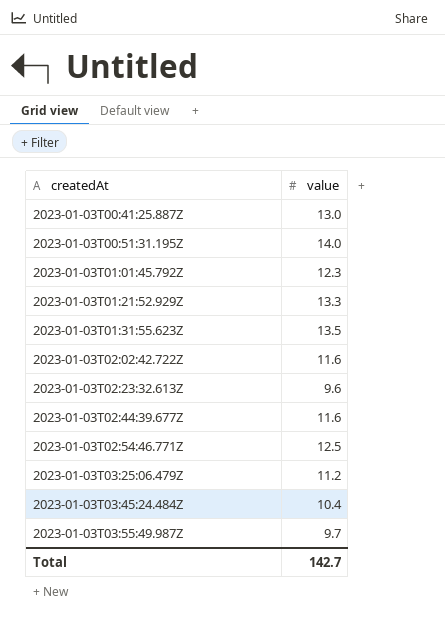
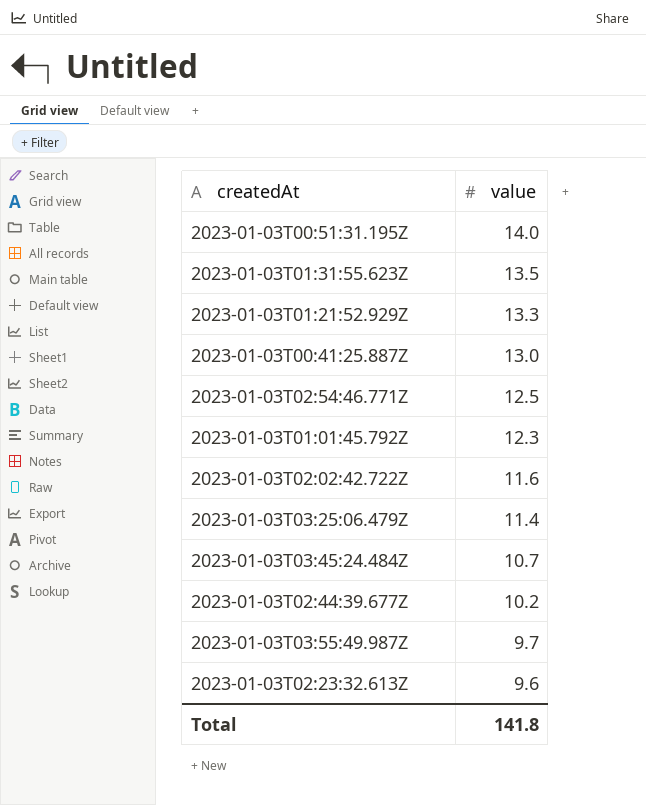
row order: createdAt ascending -> value descending
2023-01-03T03:25:06.479Z | value: 11.2 -> 11.4
2023-01-03T03:45:24.484Z | value: 10.4 -> 10.7
2023-01-03T02:44:39.677Z | value: 11.6 -> 10.2
Total | value: 142.7 -> 141.8

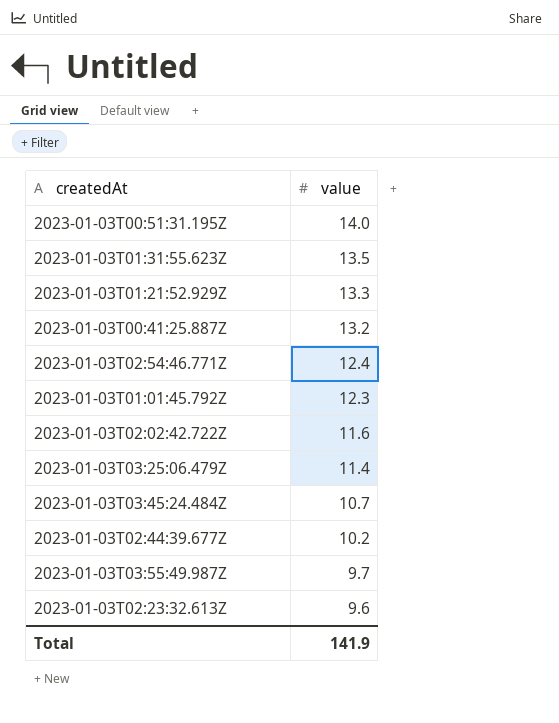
2023-01-03T00:41:25.887Z | value: 13.0 -> 13.2
2023-01-03T02:54:46.771Z | value: 12.5 -> 12.4
Total | value: 141.8 -> 141.9

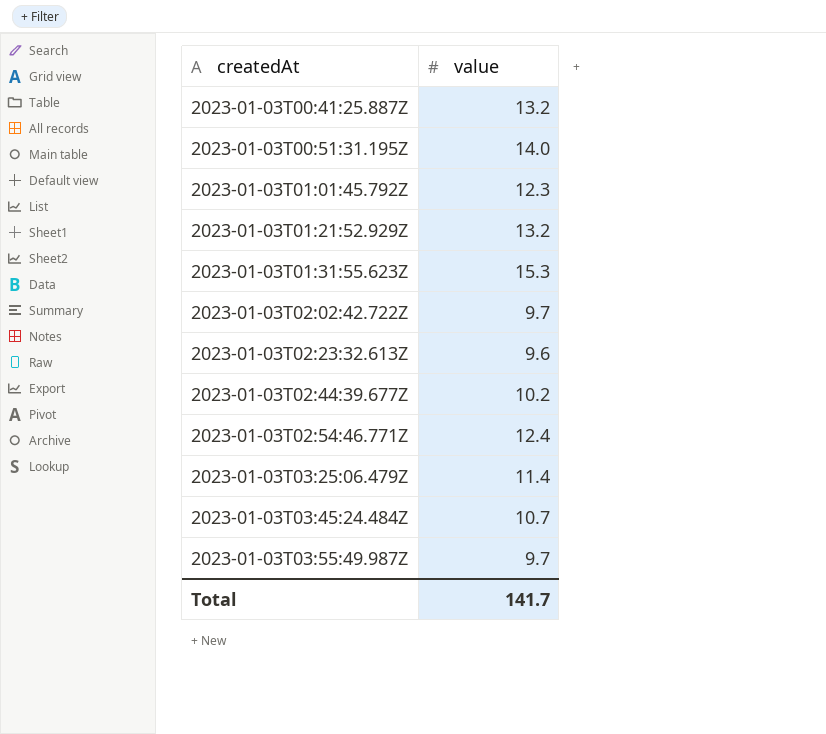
row order: value descending -> createdAt ascending
2023-01-03T01:21:52.929Z | value: 13.3 -> 13.2
2023-01-03T01:31:55.623Z | value: 13.5 -> 15.3
2023-01-03T02:02:42.722Z | value: 11.6 -> 9.7
Total | value: 141.9 -> 141.7

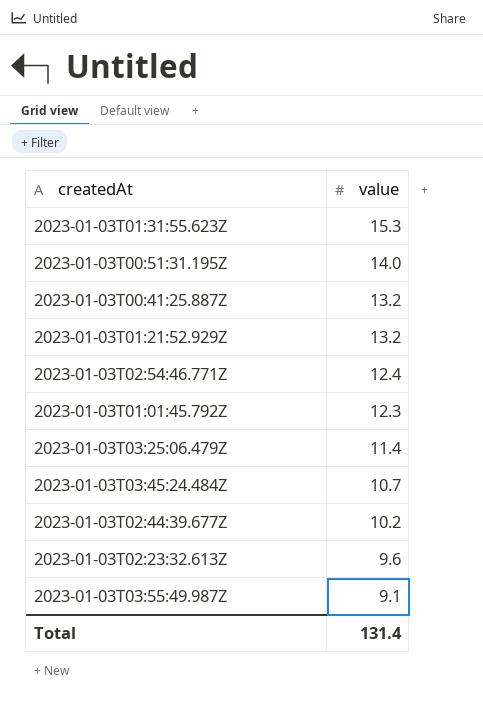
row order: createdAt ascending -> value descending
row 2023-01-03T02:02:42.722Z: 9.7 -> none
2023-01-03T03:55:49.987Z | value: 9.7 -> 9.1
Total | value: 141.7 -> 131.4

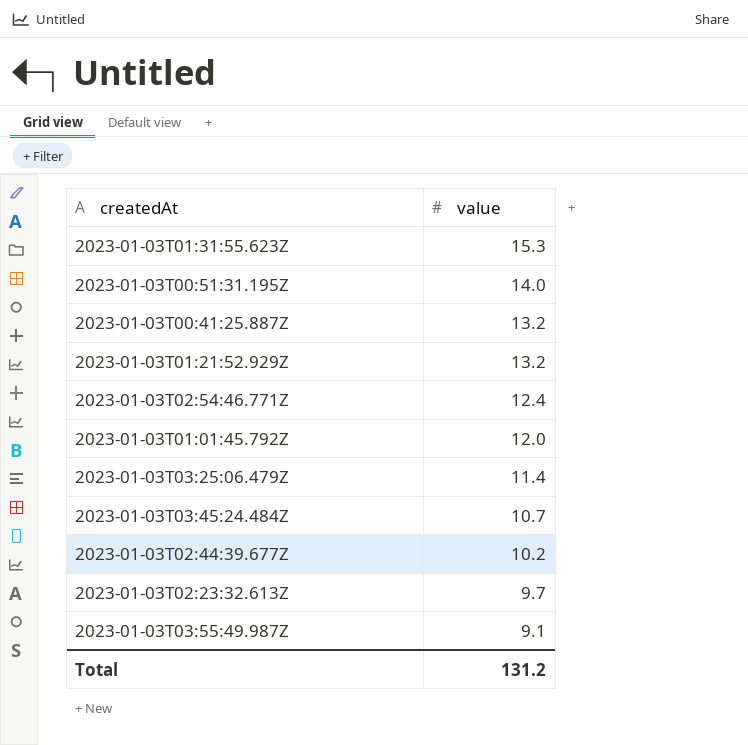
2023-01-03T01:01:45.792Z | value: 12.3 -> 12.0
2023-01-03T02:23:32.613Z | value: 9.6 -> 9.7
Total | value: 131.4 -> 131.2

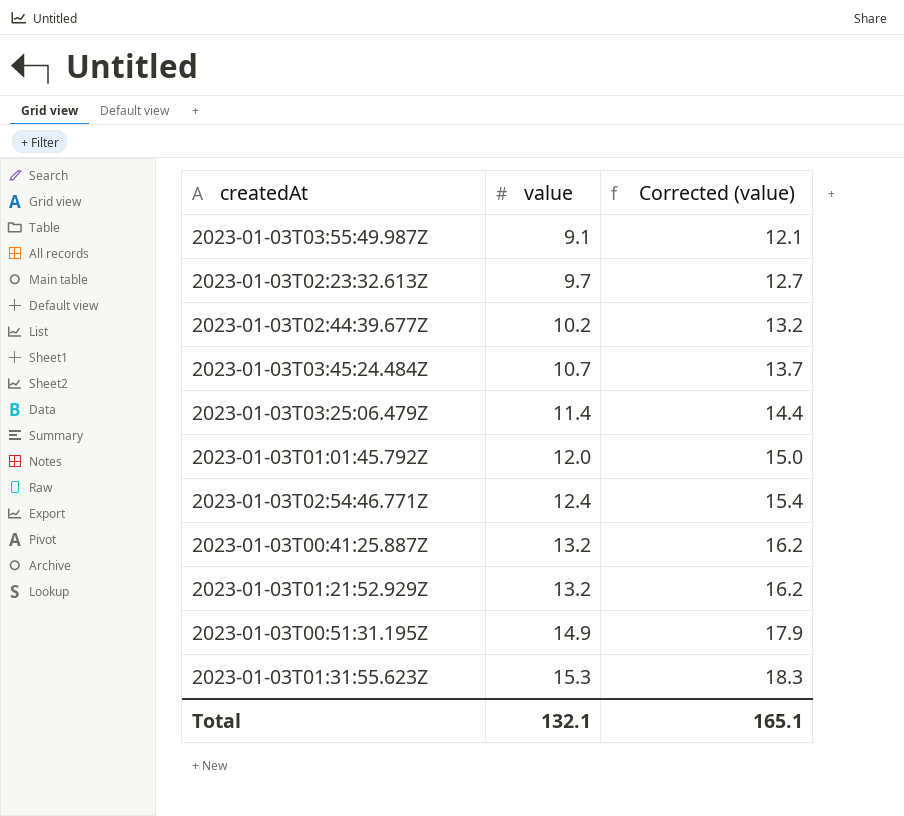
row order: value descending -> value ascending
column Corrected (value) | formula: none -> [value] + 3
2023-01-03T00:51:31.195Z | value: 14.0 -> 14.9
Total | value: 131.2 -> 132.1

